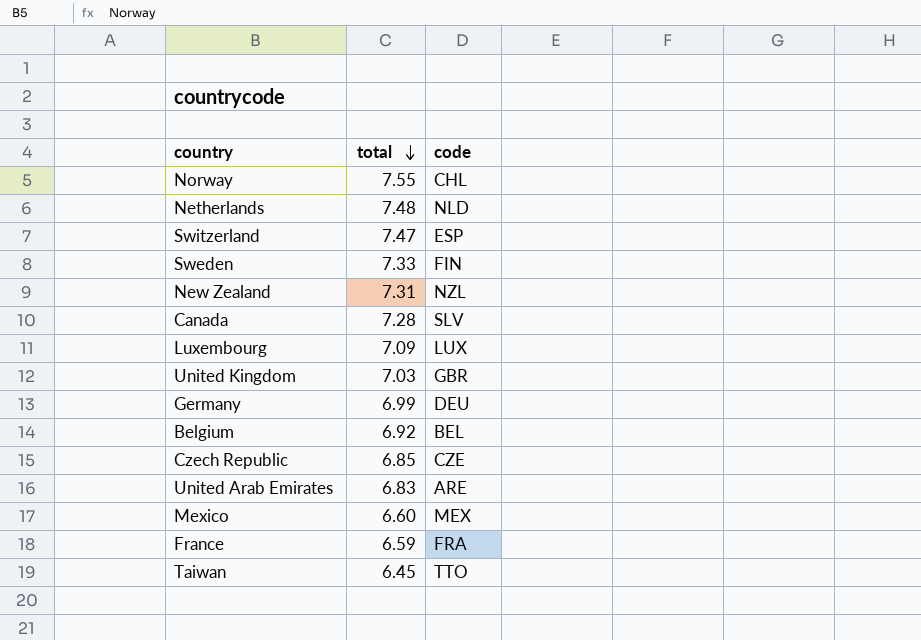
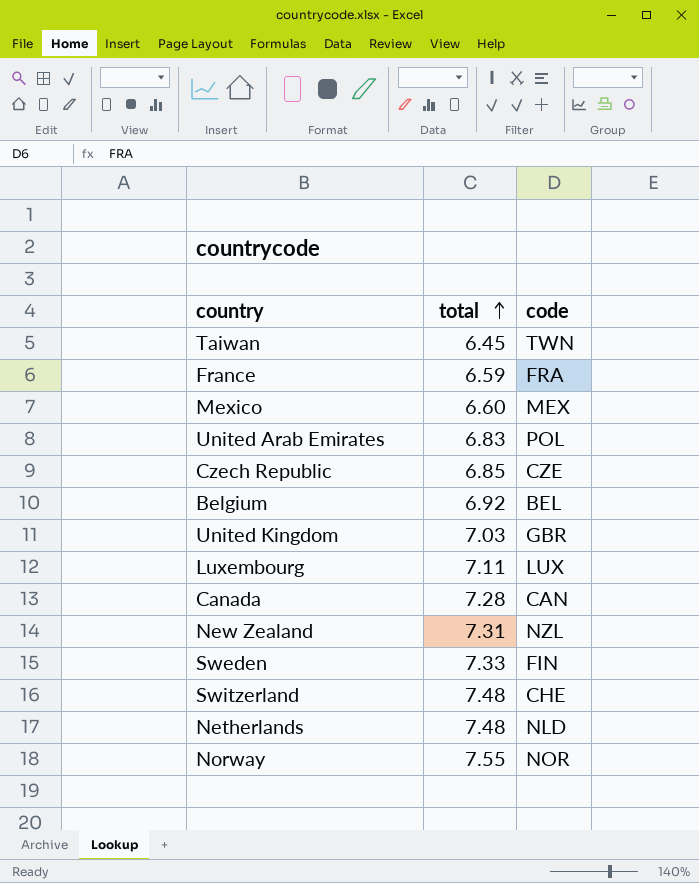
row order: total descending -> total ascending
row Germany: 6.99 | DEU -> none
Taiwan | code: TTO -> TWN
United Arab Emirates | code: ARE -> POL
Luxembourg | total: 7.09 -> 7.11
Canada | code: SLV -> CAN
Switzerland | total: 7.47 -> 7.48
Switzerland | code: ESP -> CHE
Norway | code: CHL -> NOR

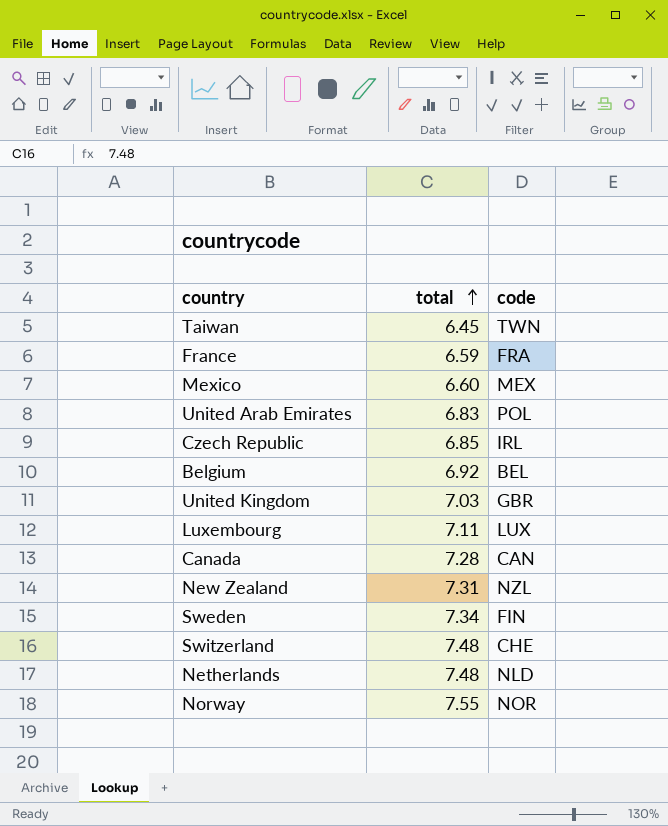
Czech Republic | code: CZE -> IRL
Sweden | total: 7.33 -> 7.34

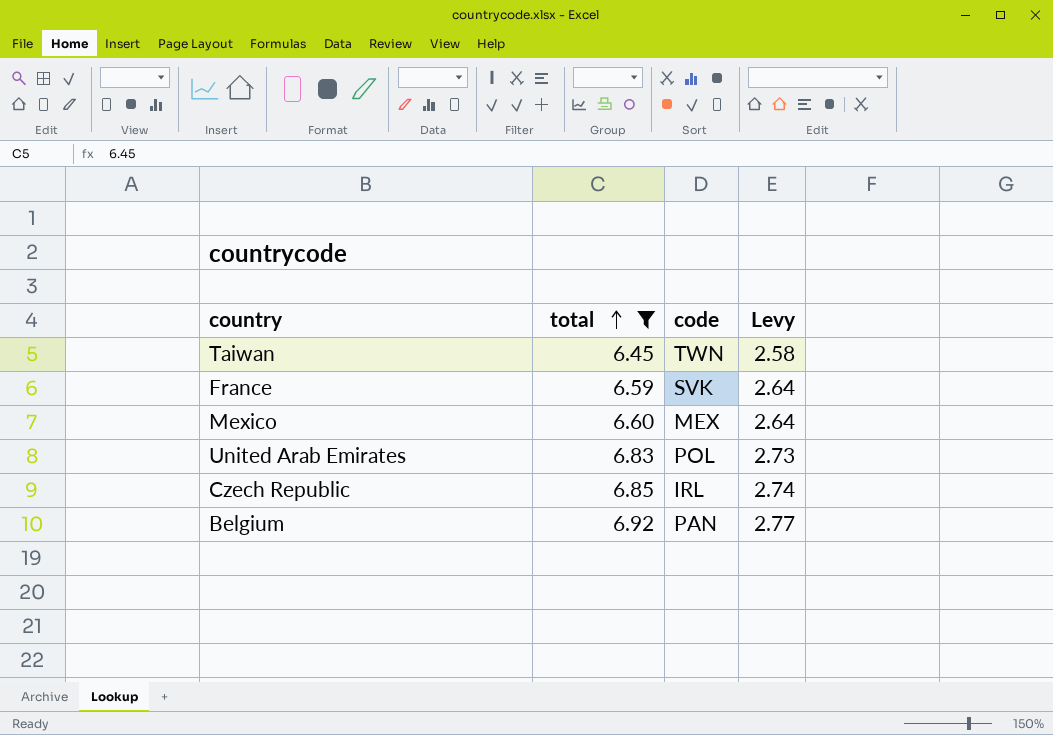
filter: none -> total <= 6.92
column Levy | formula: none -> [total] * 0.4
France | code: FRA -> SVK
Belgium | code: BEL -> PAN

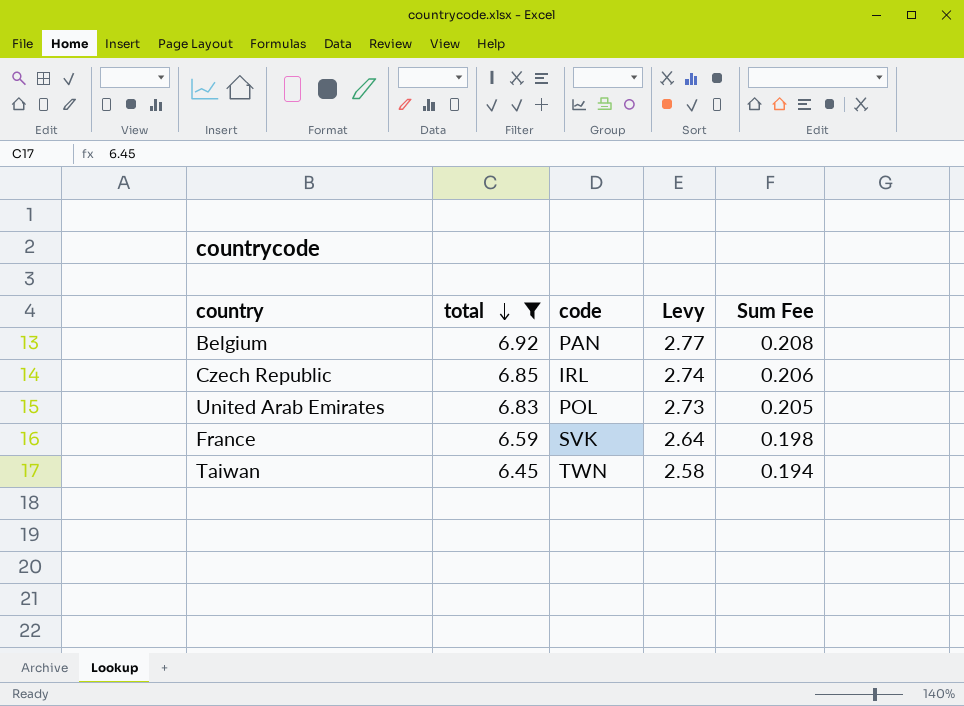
row order: total ascending -> total descending
column Sum Fee | formula: none -> [total] * 0.03
row Mexico: 6.60 | MEX | 2.64 -> none

